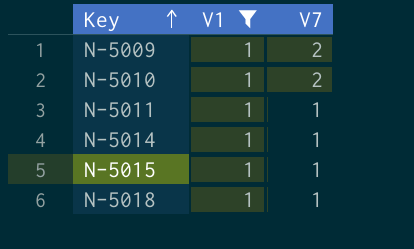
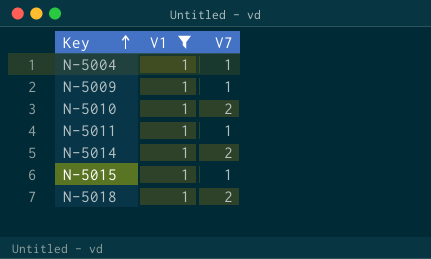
row N-5004: none -> 1 | 1
N-5009 | V7: 2 -> 1
N-5014 | V7: 1 -> 2
N-5018 | V7: 1 -> 2

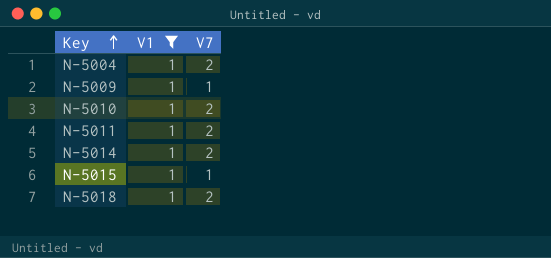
N-5004 | V7: 1 -> 2
N-5011 | V7: 1 -> 2

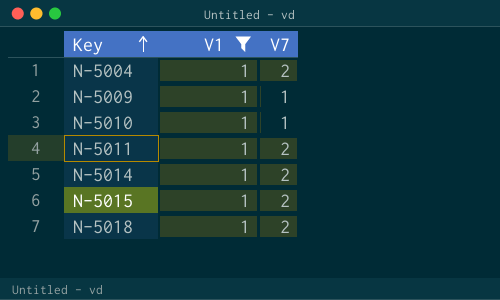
N-5010 | V7: 2 -> 1
N-5015 | V7: 1 -> 2

